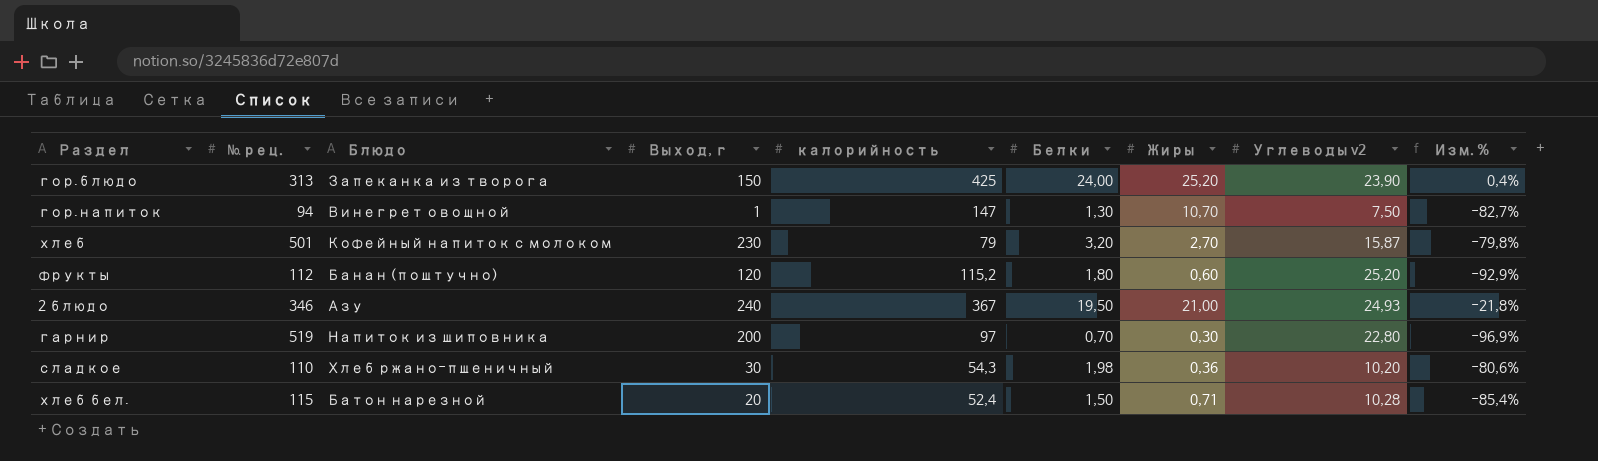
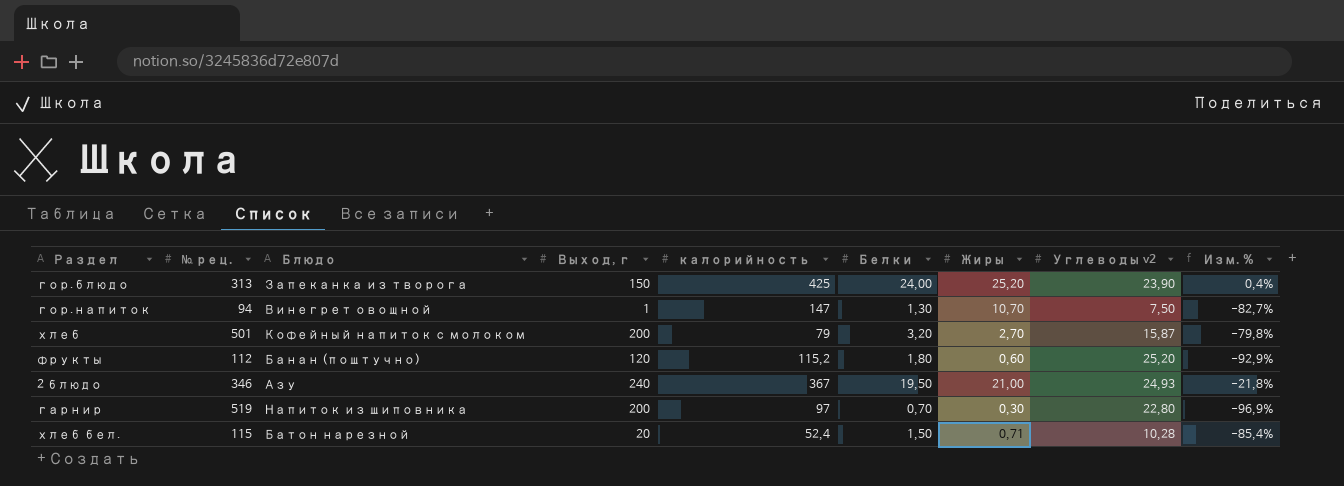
row сладкое: 110 | Хлеб ржано-пшеничный | 30 | 54,3 | 1,98 | 0,36 | 10,20 | -80,6% -> none
хлеб | Выход, г: 230 -> 200

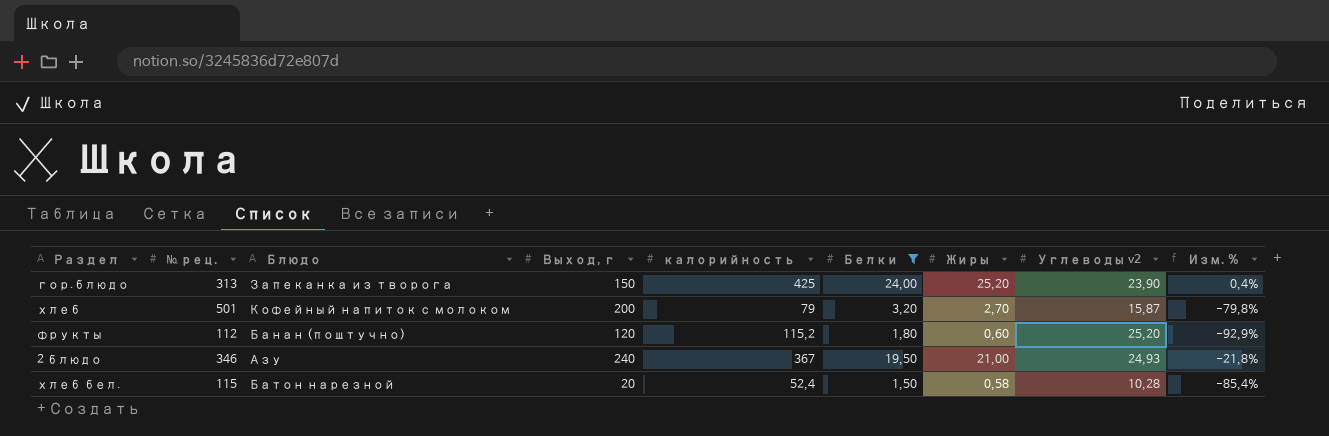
filter: none -> Белки >= 1,50
хлеб бел. | Жиры: 0,71 -> 0,58

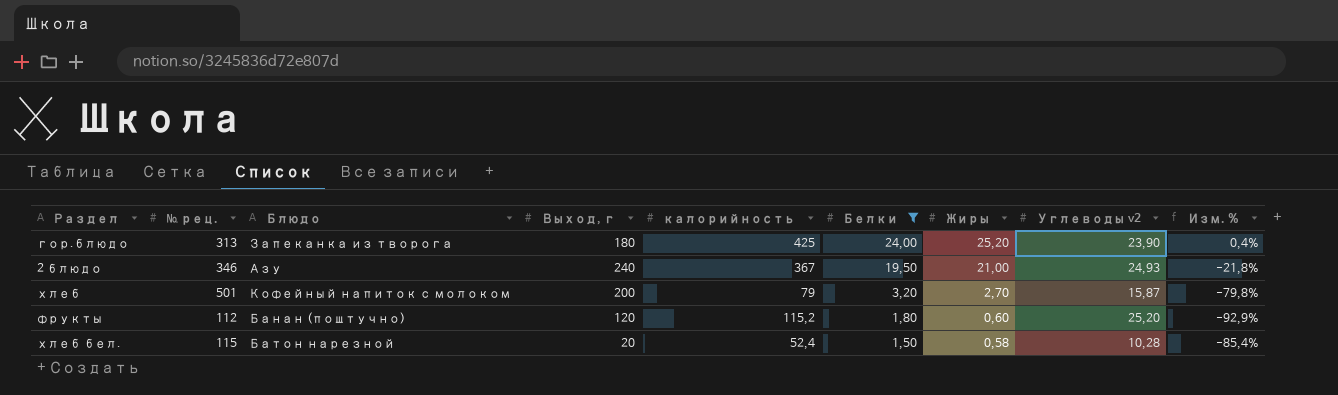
row order: none -> Белки descending
гор.блюдо | Выход, г: 150 -> 180

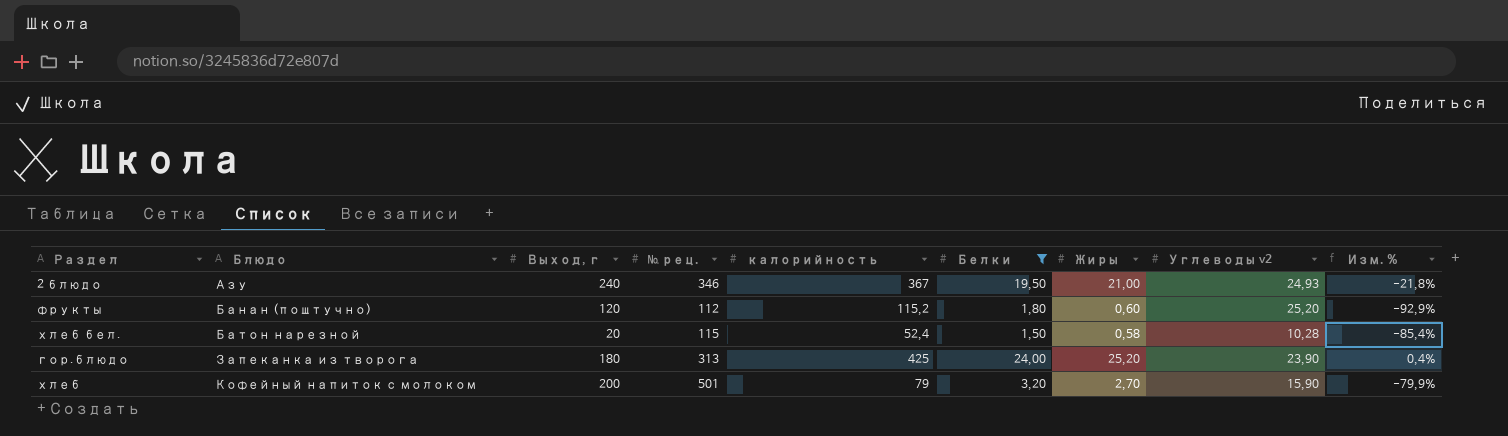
row order: Белки descending -> Блюдо ascending
column № рец. | position: 2 -> 4
хлеб | Углеводы v2: 15,87 -> 15,90
хлеб | Изм. %: -79,8% -> -79,9%

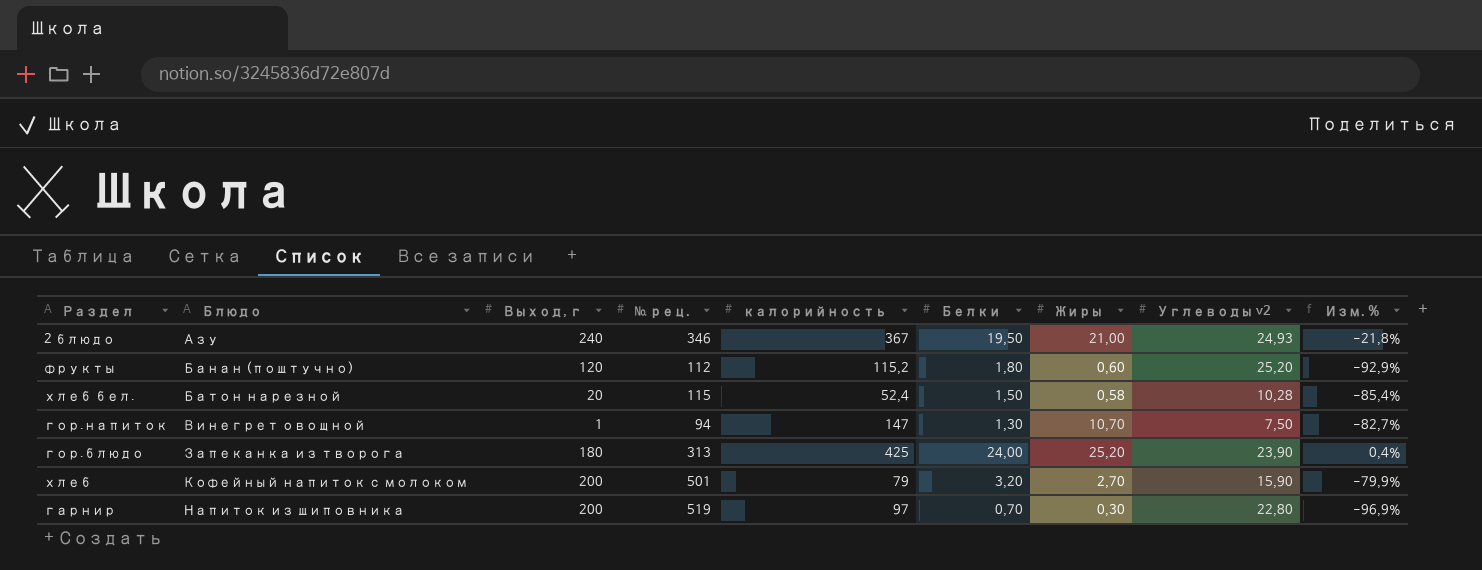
filter: Белки >= 1,50 -> none

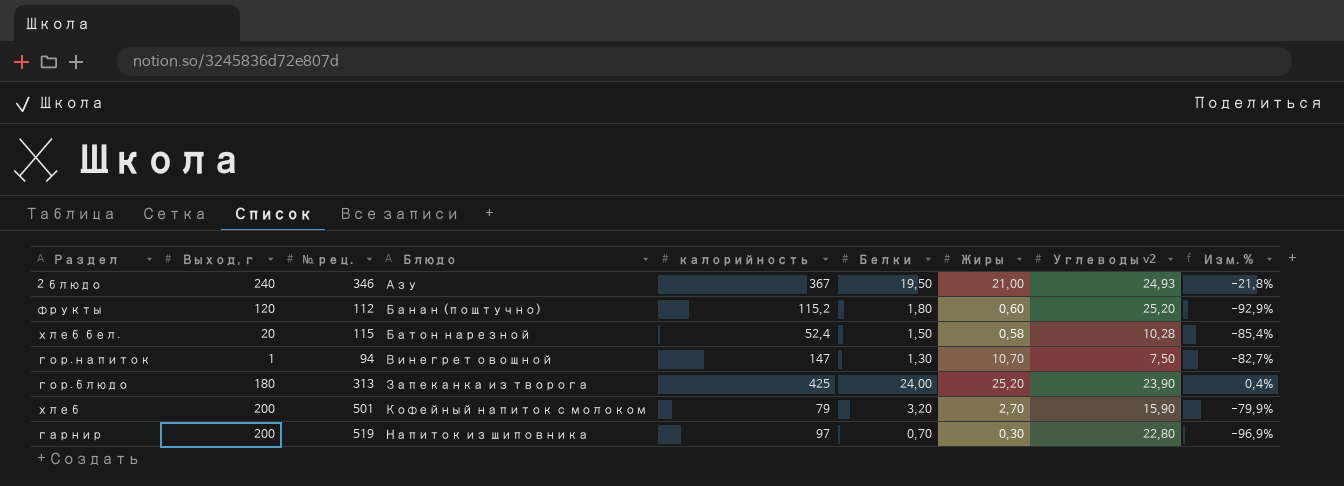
column Блюдо | position: 2 -> 4

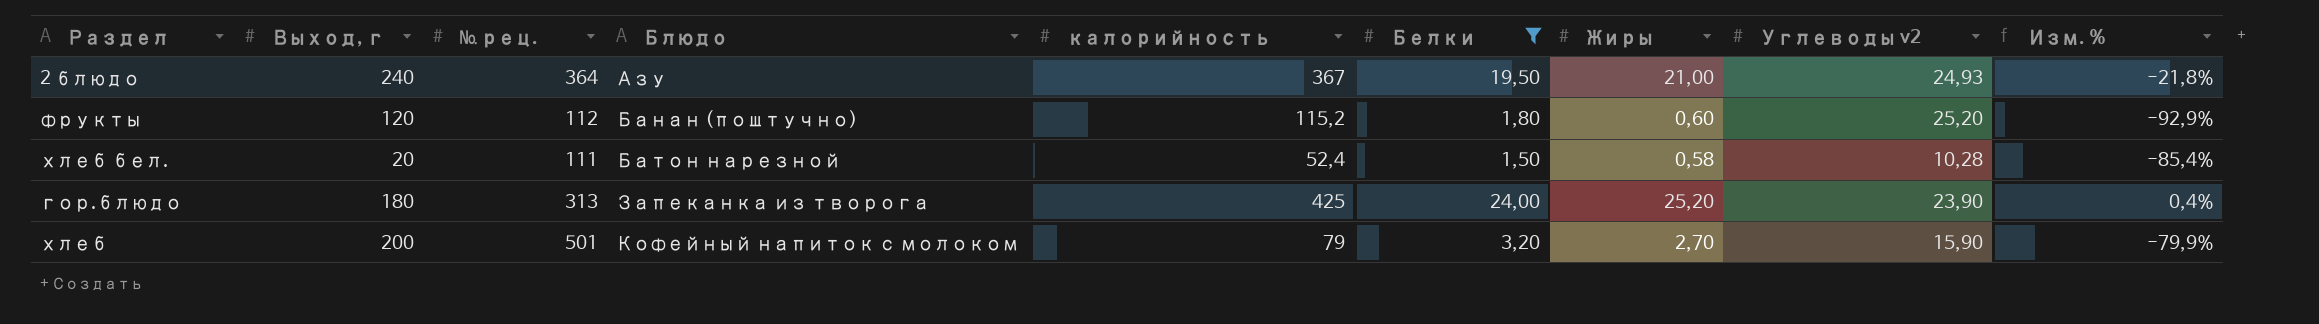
filter: none -> Белки >= 1,50
2 блюдо | № рец.: 346 -> 364
хлеб бел. | № рец.: 115 -> 111

